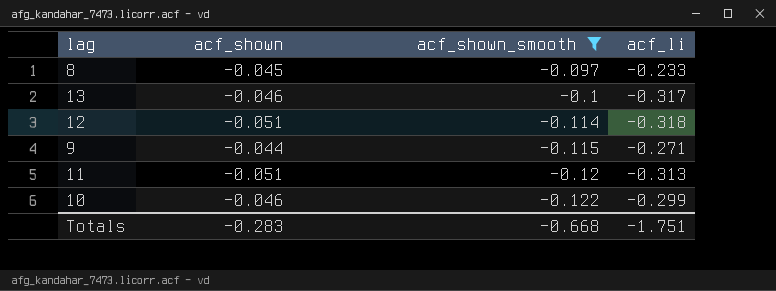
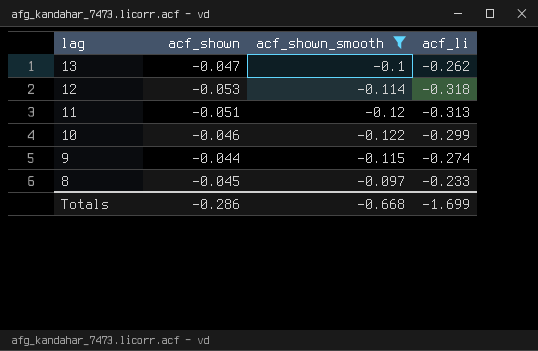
row order: acf_shown_smooth descending -> lag descending
13 | acf_shown: -0.046 -> -0.047
13 | acf_li: -0.317 -> -0.262
12 | acf_shown: -0.051 -> -0.053
9 | acf_li: -0.271 -> -0.274
Totals | acf_shown: -0.283 -> -0.286
Totals | acf_li: -1.751 -> -1.699

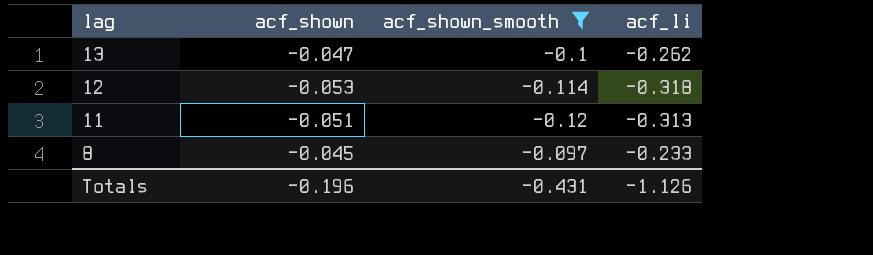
row 10: -0.046 | -0.122 | -0.299 -> none
row 9: -0.044 | -0.115 | -0.274 -> none
Totals | acf_shown: -0.286 -> -0.196
Totals | acf_shown_smooth: -0.668 -> -0.431
Totals | acf_li: -1.699 -> -1.126

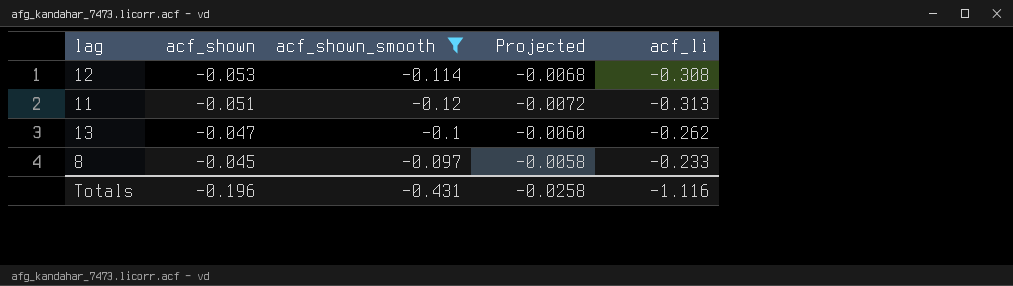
row order: lag descending -> acf_shown ascending
column Projected | formula: none -> [acf_shown_smooth] * 0.06
12 | acf_li: -0.318 -> -0.308
Totals | acf_li: -1.126 -> -1.116

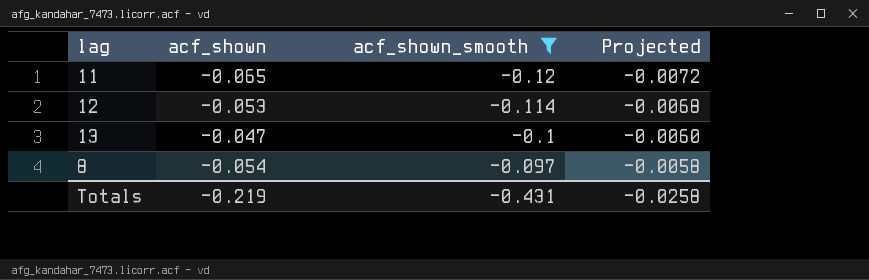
row order: acf_shown ascending -> acf_shown_smooth ascending
column acf_li | position: 5 -> none
11 | acf_shown: -0.051 -> -0.065
8 | acf_shown: -0.045 -> -0.054
Totals | acf_shown: -0.196 -> -0.219

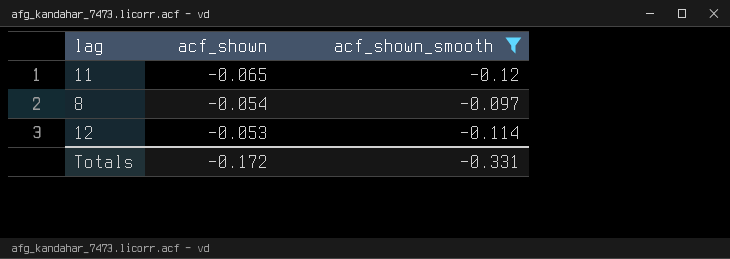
row order: acf_shown_smooth ascending -> acf_shown ascending
column Projected | formula: [acf_shown_smooth] * 0.06 -> none
row 13: -0.047 | -0.1 | -0.0060 -> none
Totals | acf_shown: -0.219 -> -0.172
Totals | acf_shown_smooth: -0.431 -> -0.331

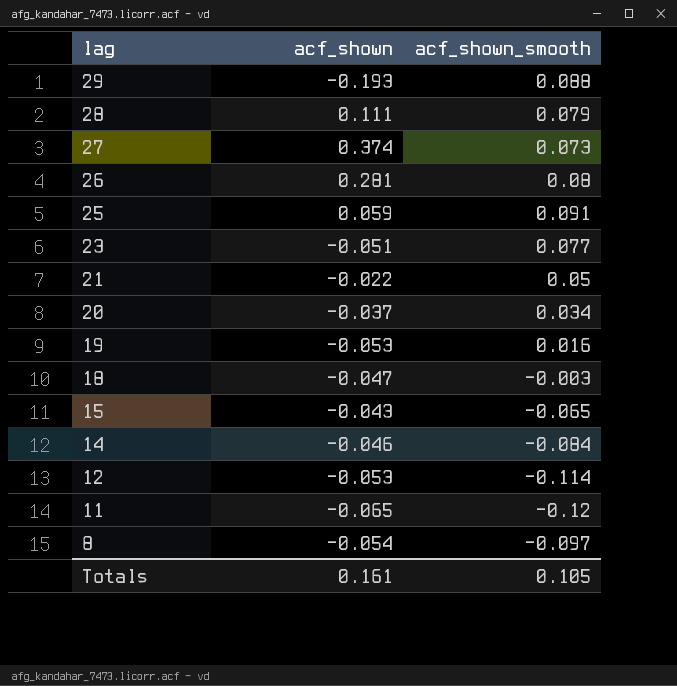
filter: acf_shown_smooth <= -0.097 -> none
row order: acf_shown ascending -> lag descending
Totals | acf_shown: -0.172 -> 0.161
Totals | acf_shown_smooth: -0.331 -> 0.105

